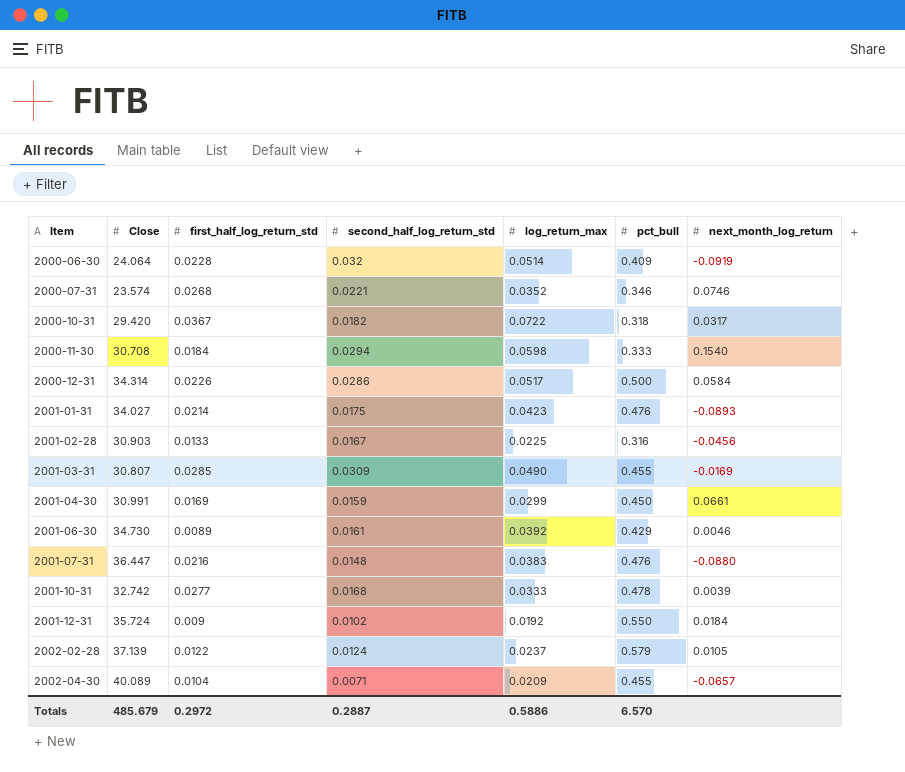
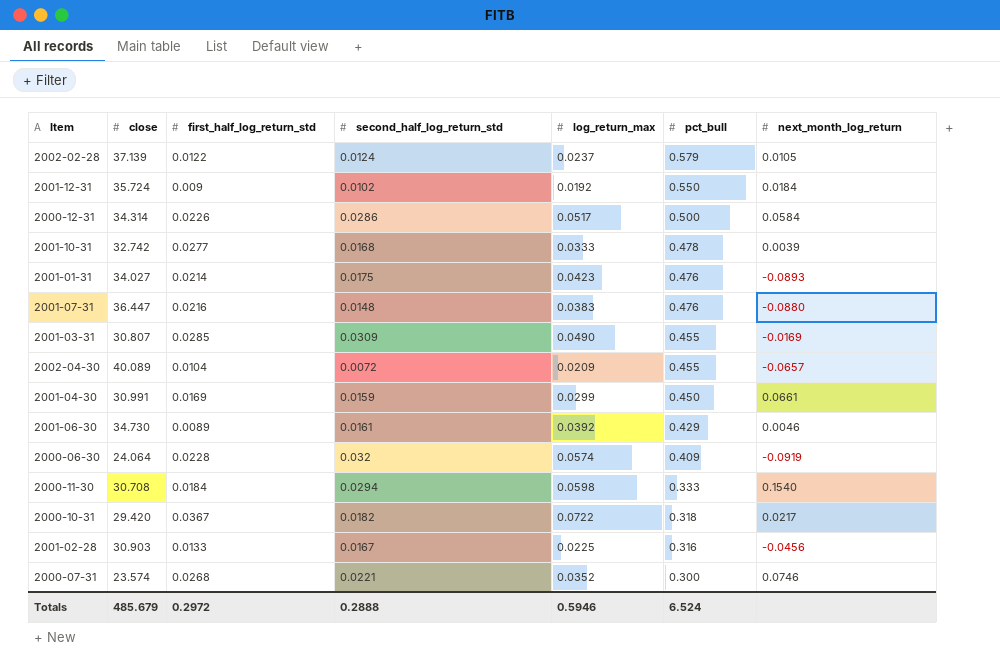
row order: Item ascending -> pct_bull descending
column name: Close -> close
2002-04-30 | second_half_log_return_std: 0.0071 -> 0.0072
2000-06-30 | log_return_max: 0.0514 -> 0.0574
2000-10-31 | next_month_log_return: 0.0317 -> 0.0217
2000-07-31 | pct_bull: 0.346 -> 0.300
Totals | second_half_log_return_std: 0.2887 -> 0.2888
Totals | log_return_max: 0.5886 -> 0.5946
Totals | pct_bull: 6.570 -> 6.524

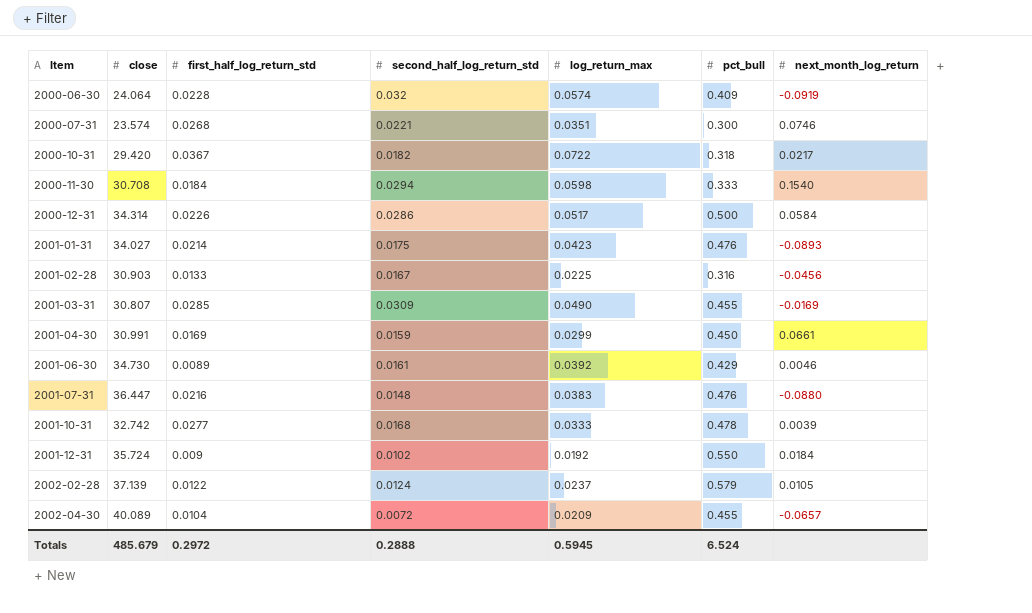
row order: pct_bull descending -> Item ascending
2000-07-31 | log_return_max: 0.0352 -> 0.0351
Totals | log_return_max: 0.5946 -> 0.5945

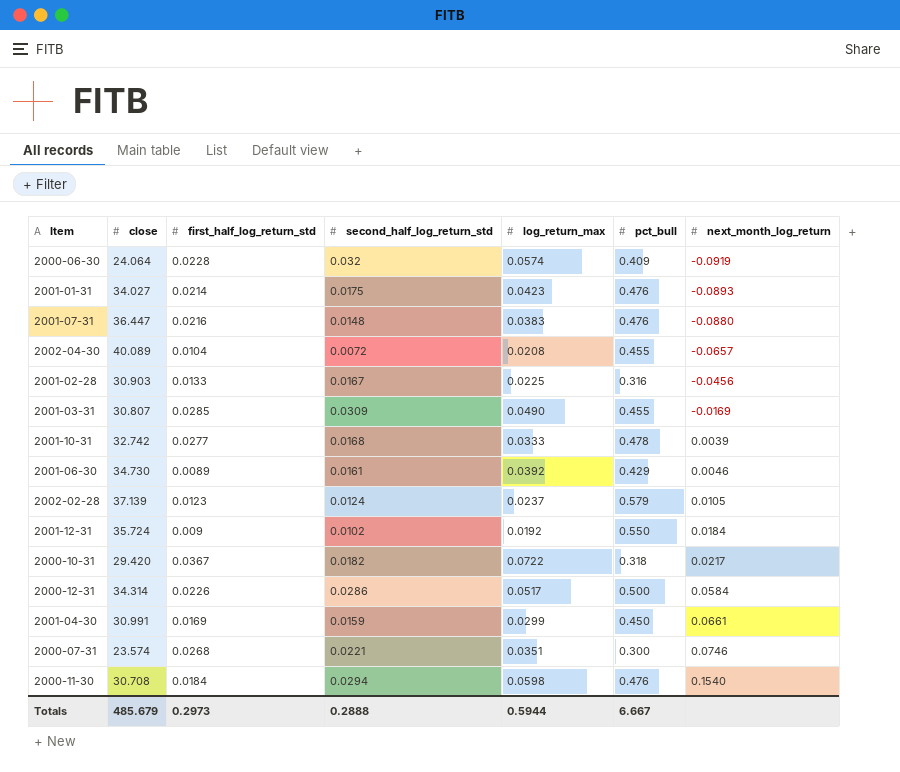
row order: Item ascending -> next_month_log_return ascending
2002-04-30 | log_return_max: 0.0209 -> 0.0208
2002-02-28 | first_half_log_return_std: 0.0122 -> 0.0123
2000-11-30 | pct_bull: 0.333 -> 0.476
Totals | first_half_log_return_std: 0.2972 -> 0.2973
Totals | log_return_max: 0.5945 -> 0.5944
Totals | pct_bull: 6.524 -> 6.667

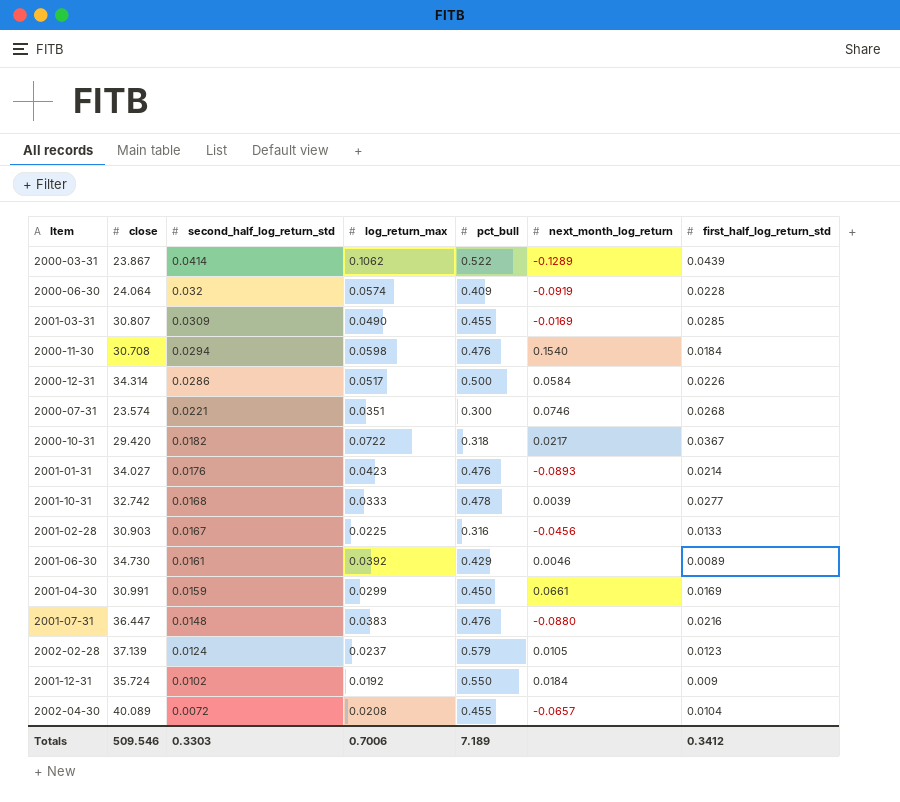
row order: next_month_log_return ascending -> second_half_log_return_std descending
column first_half_log_return_std | position: 3 -> 7
row 2000-03-31: none -> 23.867 | 0.0414 | 0.1062 | 0.522 | -0.1289 | 0.0439
2001-01-31 | second_half_log_return_std: 0.0175 -> 0.0176
Totals | close: 485.679 -> 509.546
Totals | second_half_log_return_std: 0.2888 -> 0.3303
Totals | log_return_max: 0.5944 -> 0.7006
Totals | pct_bull: 6.667 -> 7.189
Totals | first_half_log_return_std: 0.2973 -> 0.3412

